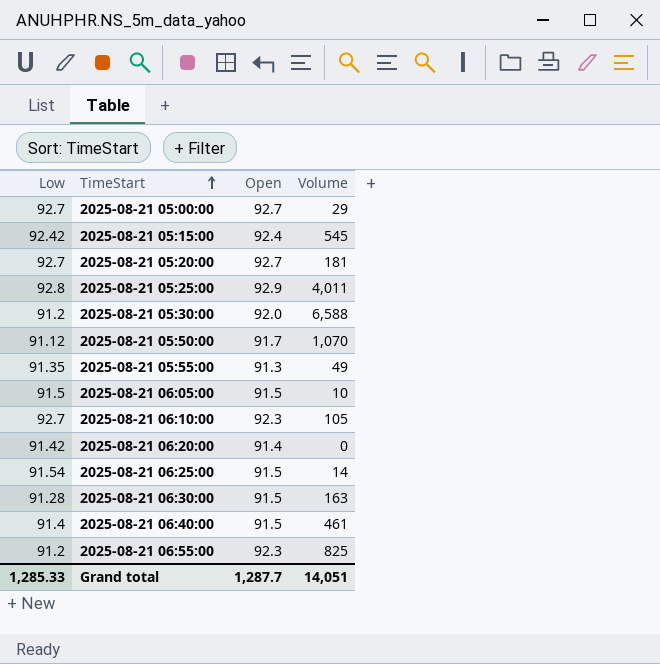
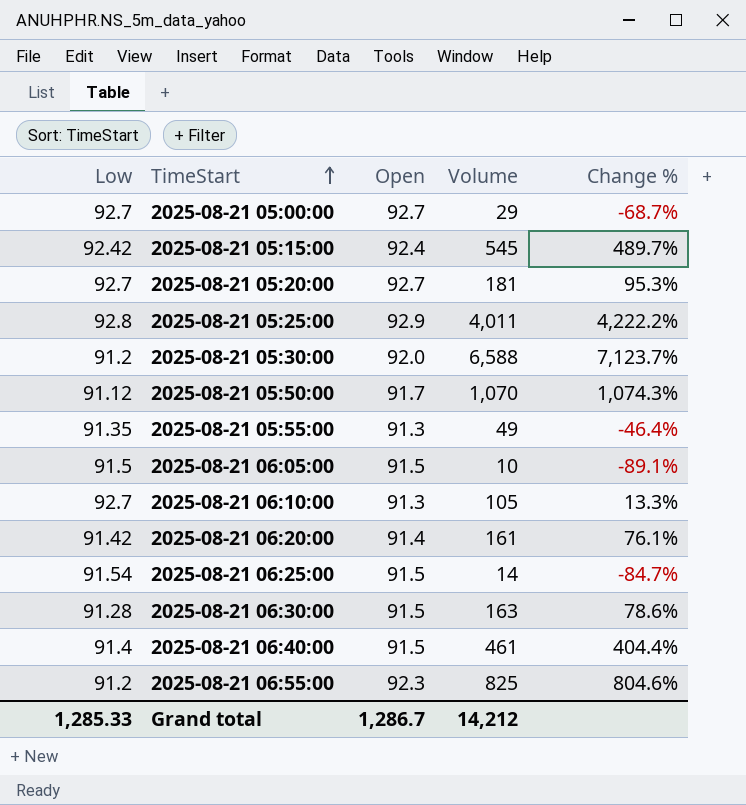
column Change % | formula: none -> ([Volume] - [Low]) / [Low]
2025-08-21 06:10:00 | Open: 92.3 -> 91.3
2025-08-21 06:20:00 | Volume: 0 -> 161
Grand total | Open: 1,287.7 -> 1,286.7
Grand total | Volume: 14,051 -> 14,212

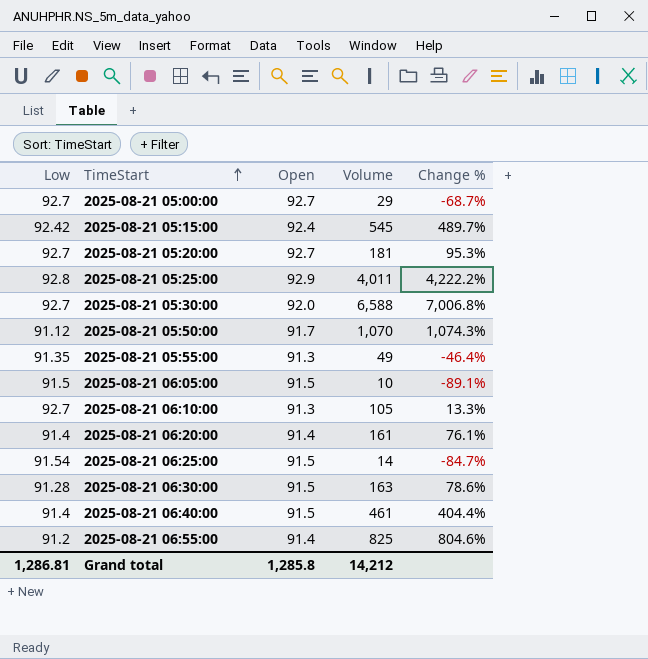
2025-08-21 05:30:00 | Low: 91.2 -> 92.7
2025-08-21 05:30:00 | Change %: 7,123.7% -> 7,006.8%
2025-08-21 06:20:00 | Low: 91.42 -> 91.4
2025-08-21 06:55:00 | Open: 92.3 -> 91.4
Grand total | Low: 1,285.33 -> 1,286.81
Grand total | Open: 1,286.7 -> 1,285.8

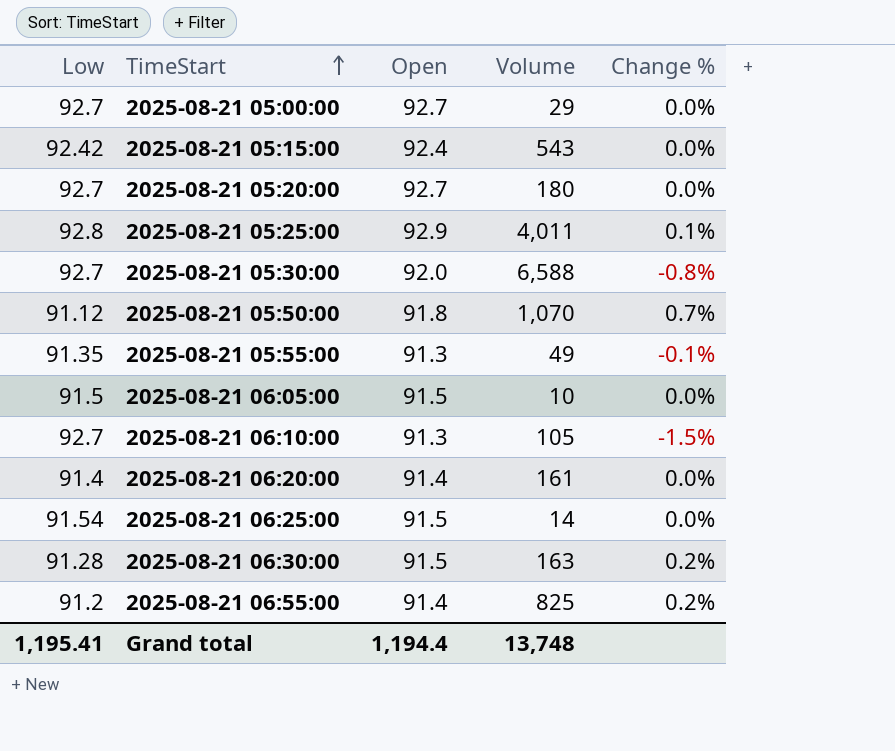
column Change % | formula: ([Volume] - [Low]) / [Low] -> ([Open] - [Low]) / [Low]
row 2025-08-21 06:40:00: 91.4 | 91.5 | 461 | 404.4% -> none
2025-08-21 05:15:00 | Volume: 545 -> 543
2025-08-21 05:20:00 | Volume: 181 -> 180
2025-08-21 05:50:00 | Open: 91.7 -> 91.8
Grand total | Low: 1,286.81 -> 1,195.41
Grand total | Open: 1,285.8 -> 1,194.4
Grand total | Volume: 14,212 -> 13,748

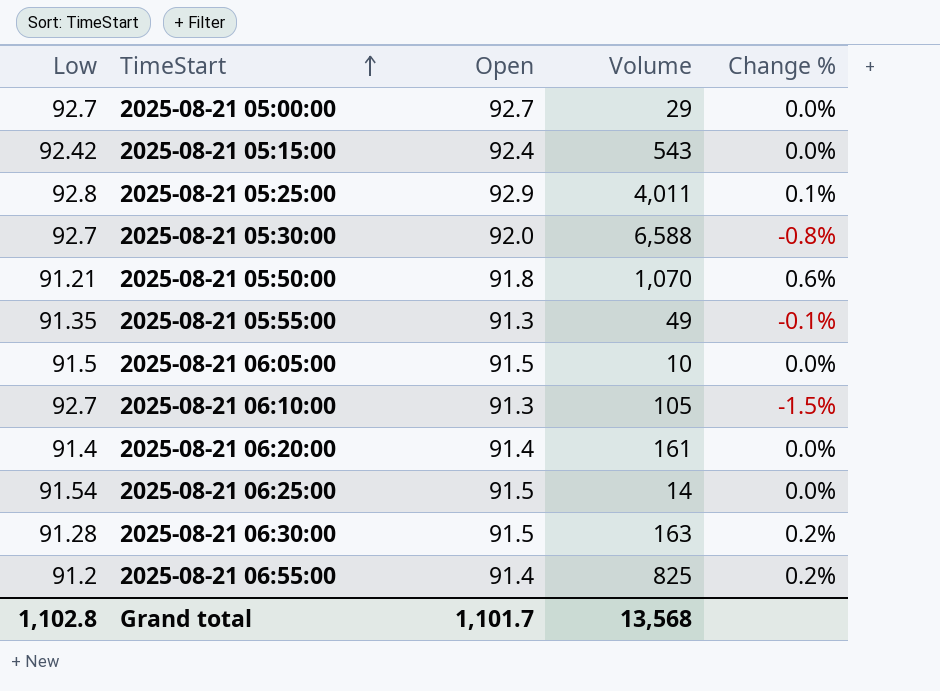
row 2025-08-21 05:20:00: 92.7 | 92.7 | 180 | 0.0% -> none
2025-08-21 05:50:00 | Low: 91.12 -> 91.21
2025-08-21 05:50:00 | Change %: 0.7% -> 0.6%
Grand total | Low: 1,195.41 -> 1,102.8
Grand total | Open: 1,194.4 -> 1,101.7
Grand total | Volume: 13,748 -> 13,568

